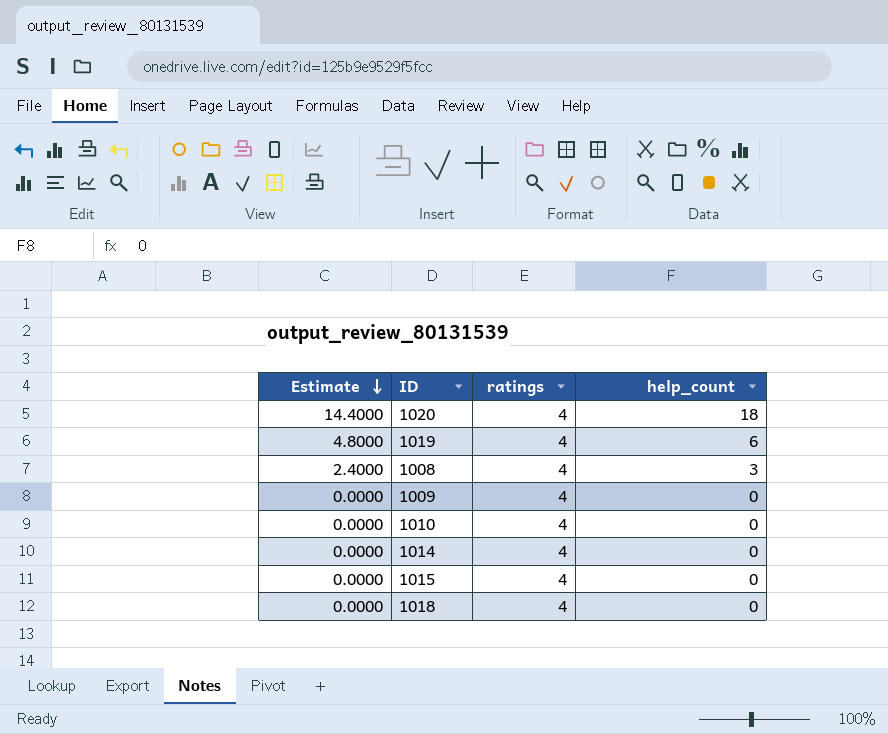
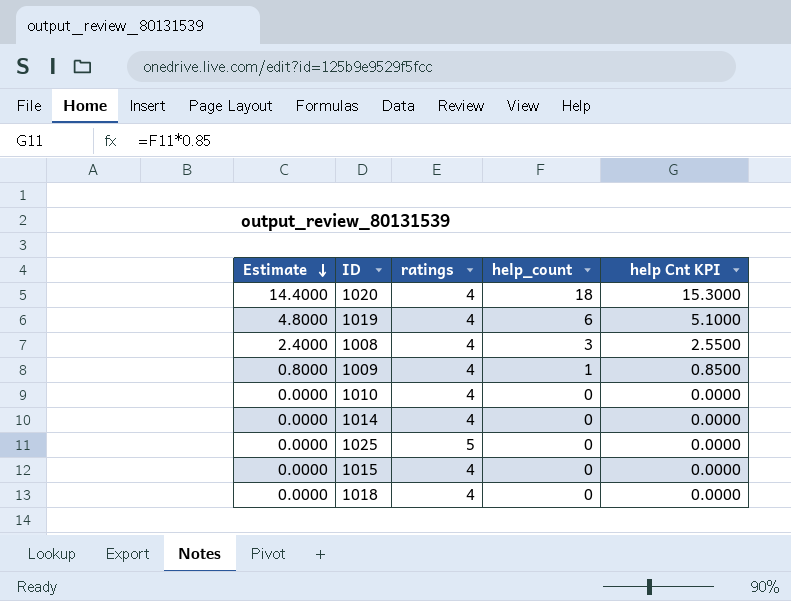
column help Cnt KPI | formula: none -> [help_count] * 0.85
1009 | Estimate: 0.0000 -> 0.8000
1009 | help_count: 0 -> 1
row 1025: none -> 0.0000 | 5 | 0 | 0.0000

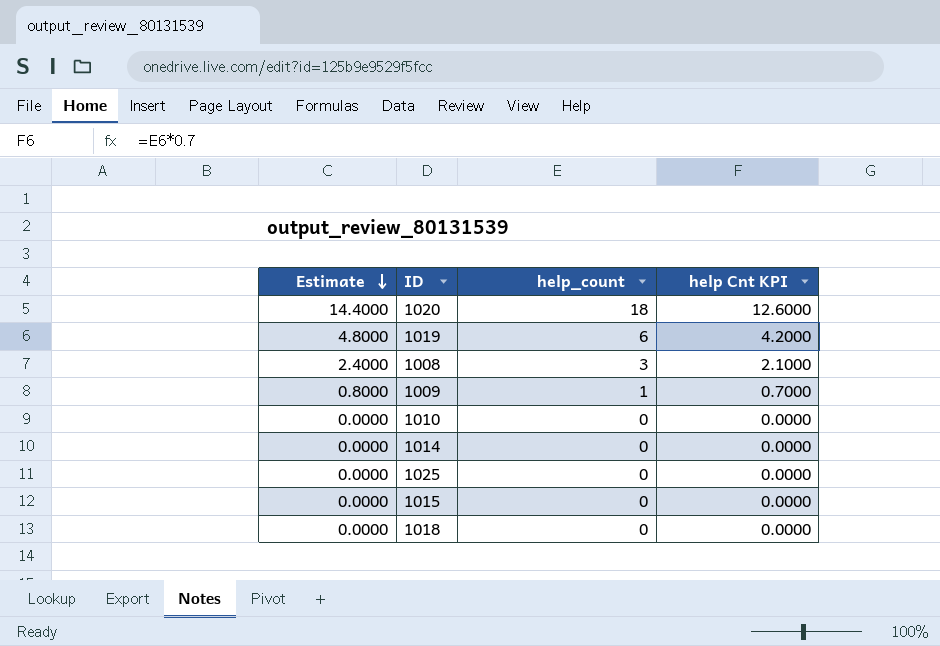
column ratings | position: 3 -> none
column help Cnt KPI | formula: [help_count] * 0.85 -> [help_count] * 0.7

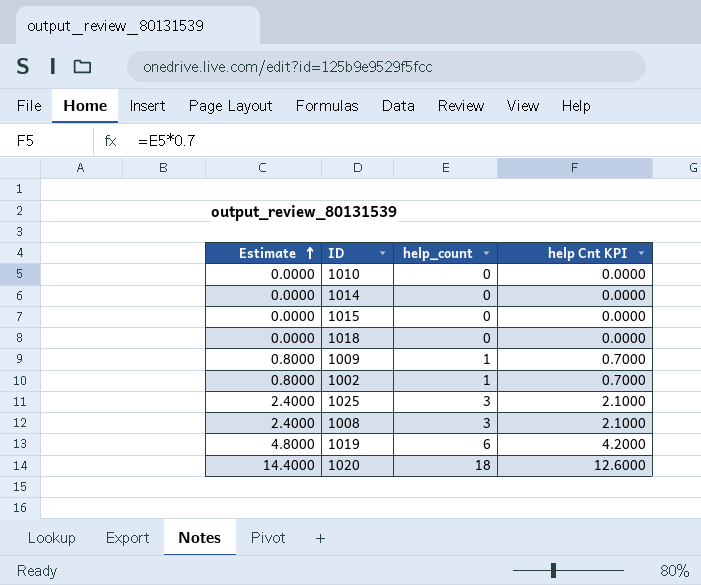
row order: Estimate descending -> Estimate ascending
row 1002: none -> 0.8000 | 1 | 0.7000
1025 | Estimate: 0.0000 -> 2.4000
1025 | help_count: 0 -> 3
1025 | help Cnt KPI: 0.0000 -> 2.1000

